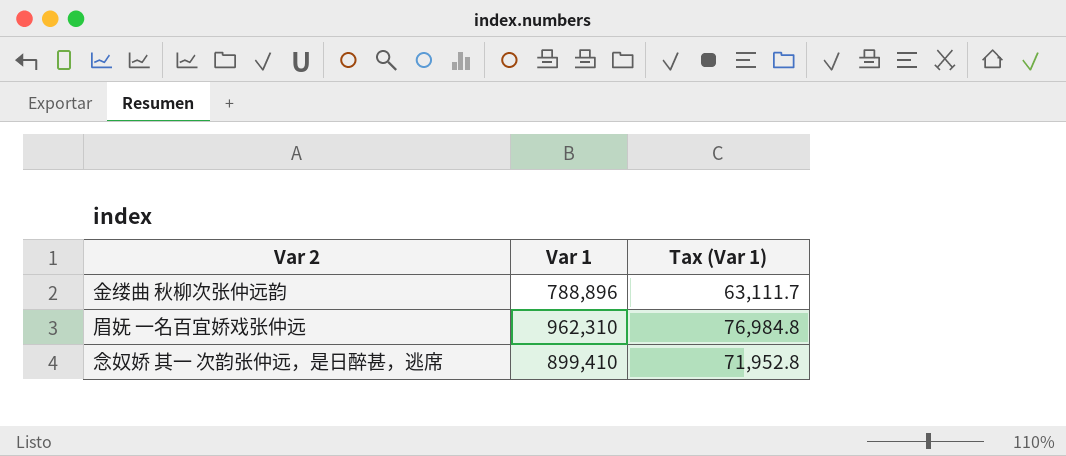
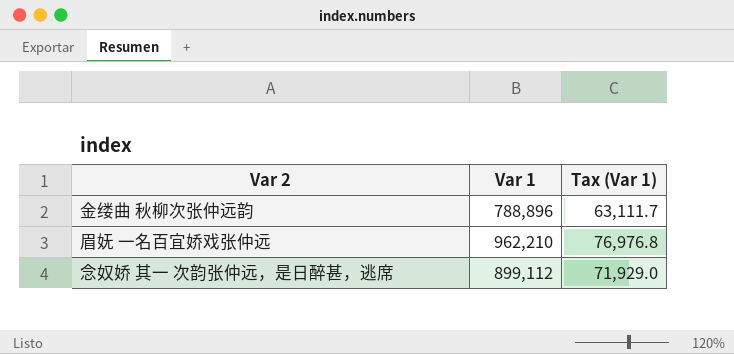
眉妩 一名百宜娇戏张仲远 | Var 1: 962,310 -> 962,210
眉妩 一名百宜娇戏张仲远 | Tax (Var 1): 76,984.8 -> 76,976.8
念奴娇 其一 次韵张仲远，是日醉甚，逃席 | Var 1: 899,410 -> 899,112
念奴娇 其一 次韵张仲远，是日醉甚，逃席 | Tax (Var 1): 71,952.8 -> 71,929.0

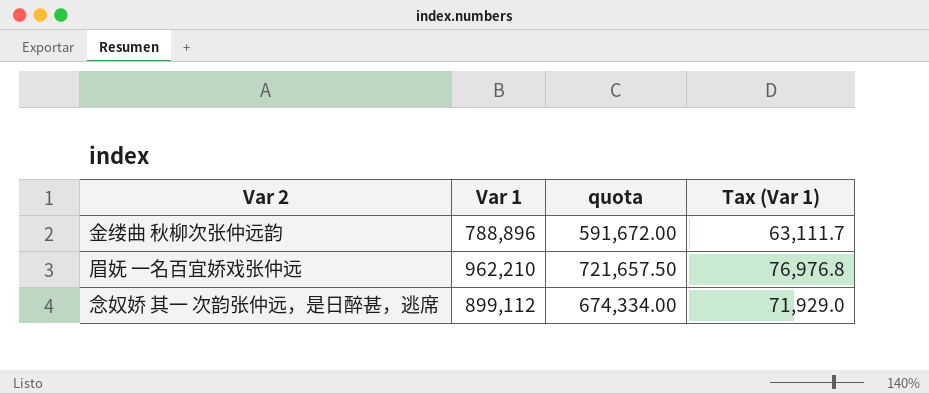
column quota | formula: none -> [Var 1] * 0.75

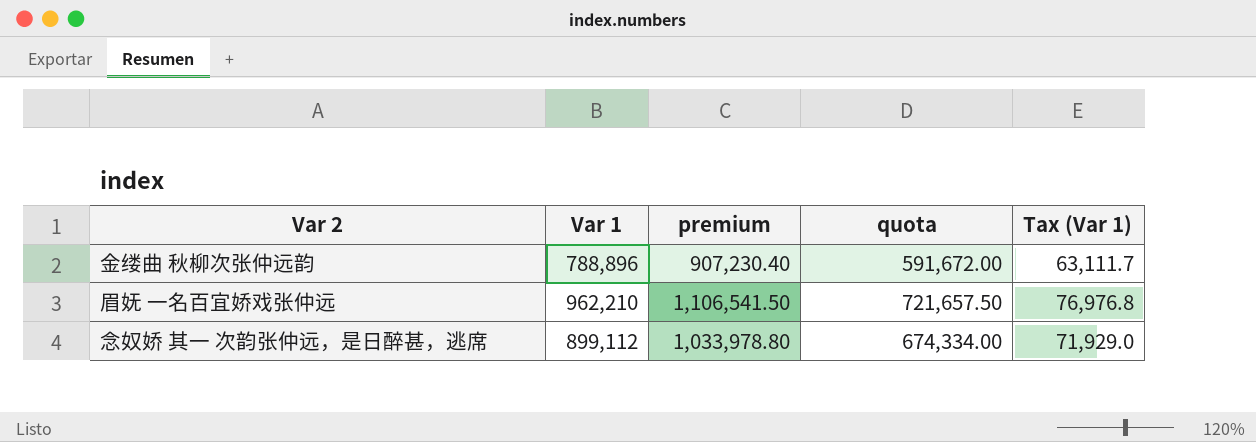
column premium | formula: none -> [Var 1] * 1.15

